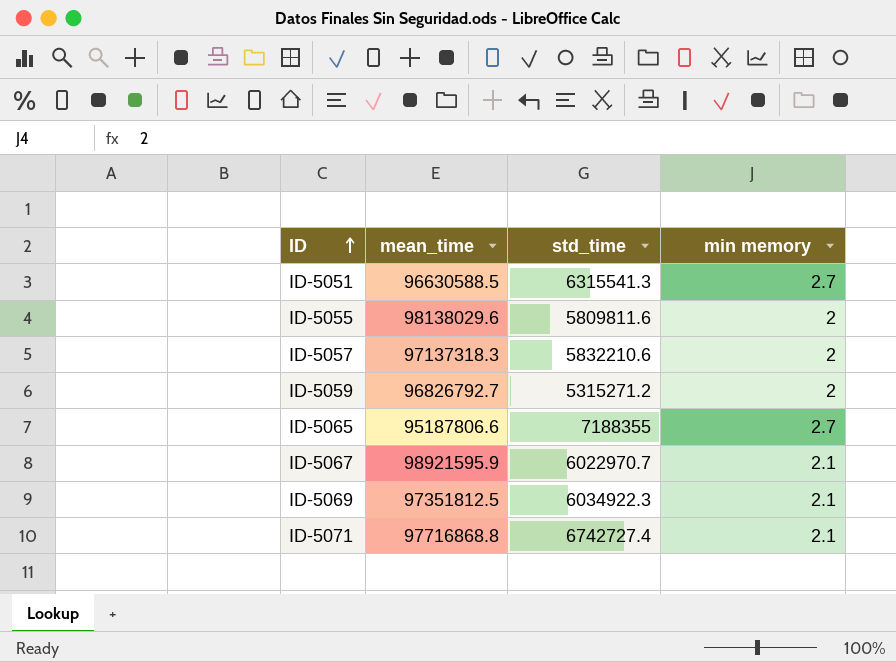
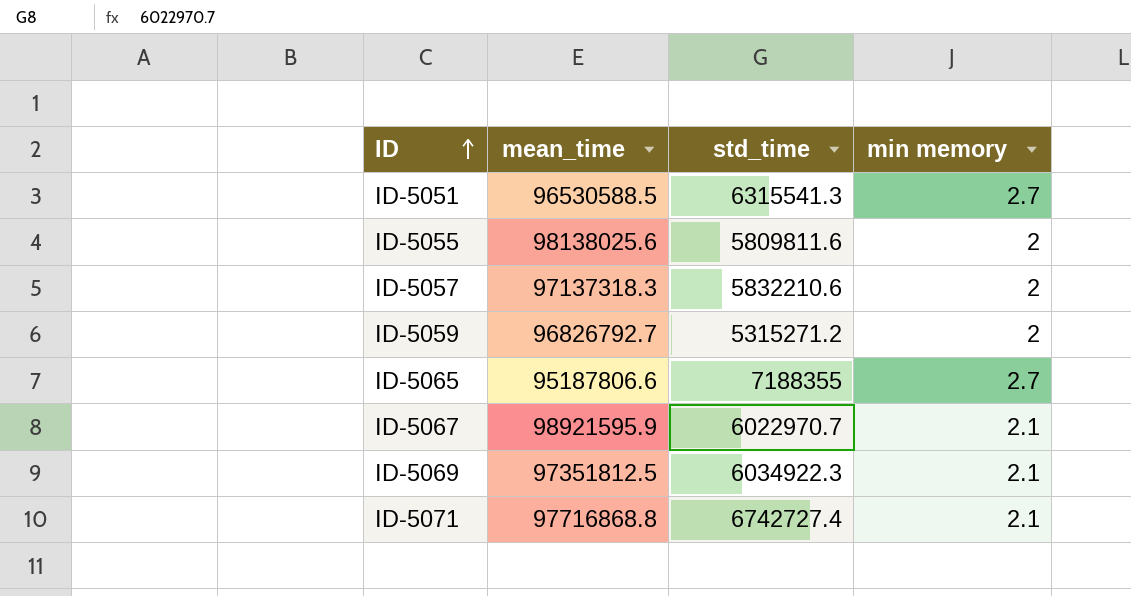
ID-5051 | mean_time: 96630588.5 -> 96530588.5
ID-5055 | mean_time: 98138029.6 -> 98138025.6

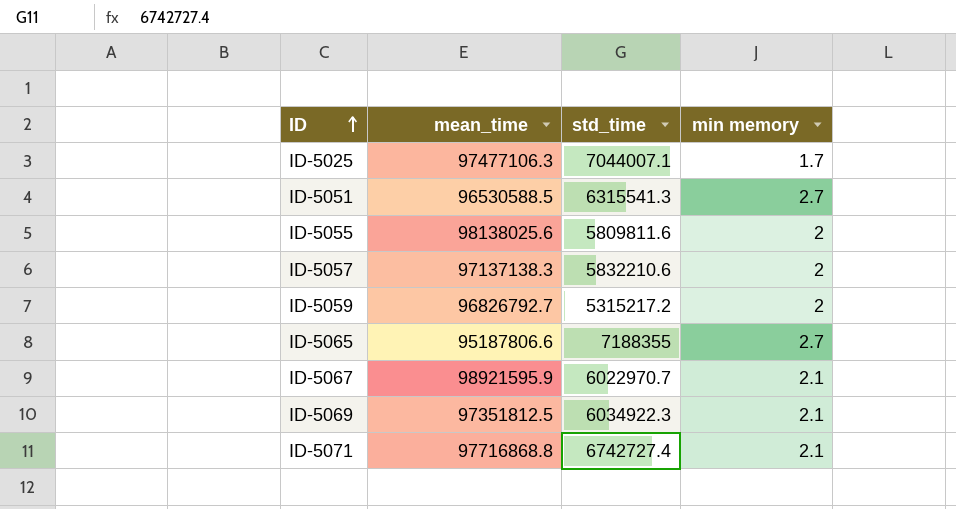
row ID-5025: none -> 97477106.3 | 7044007.1 | 1.7
ID-5057 | mean_time: 97137318.3 -> 97137138.3
ID-5059 | std_time: 5315271.2 -> 5315217.2

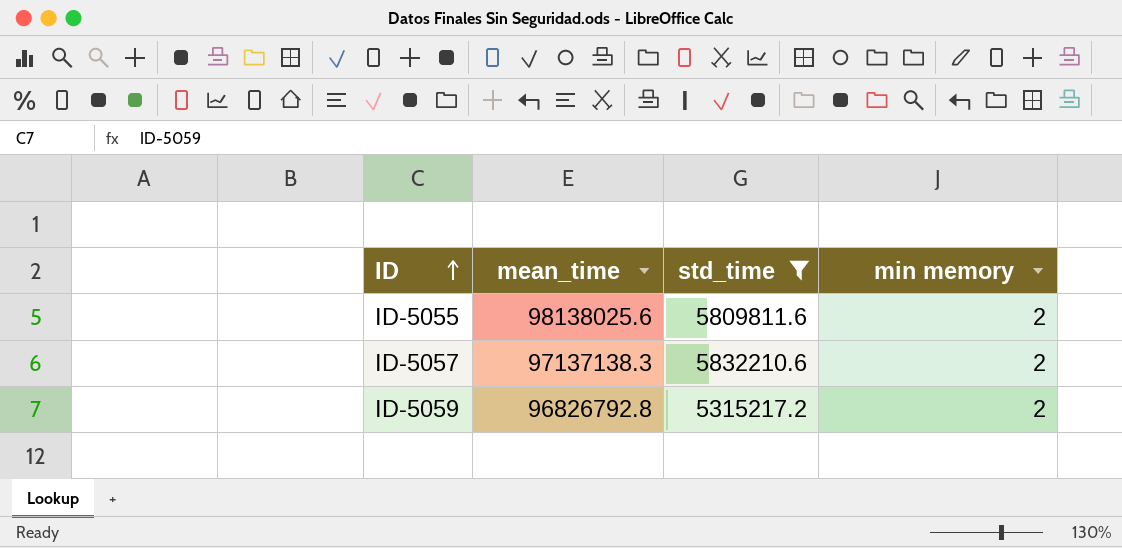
filter: none -> std_time <= 5832210.6
ID-5059 | mean_time: 96826792.7 -> 96826792.8

